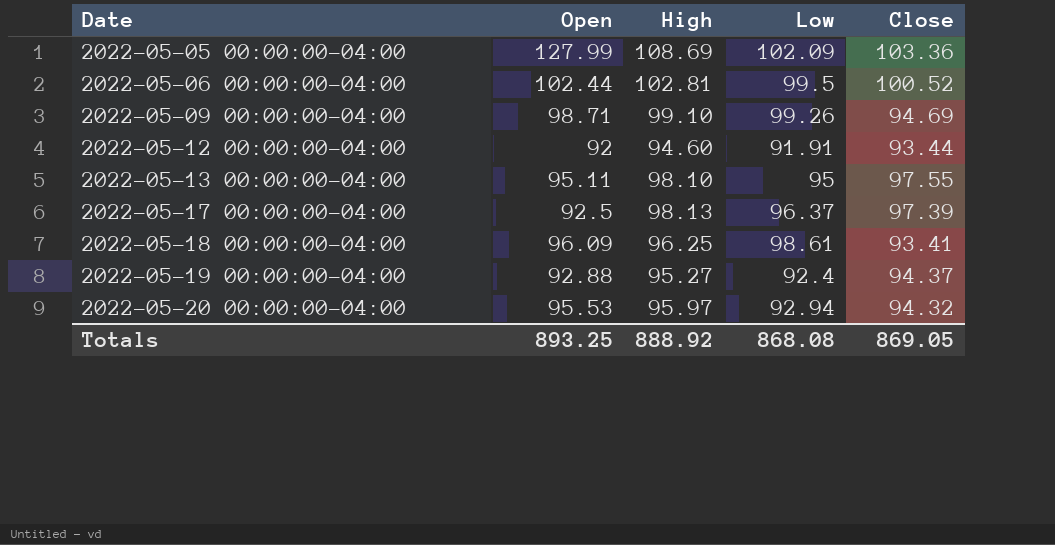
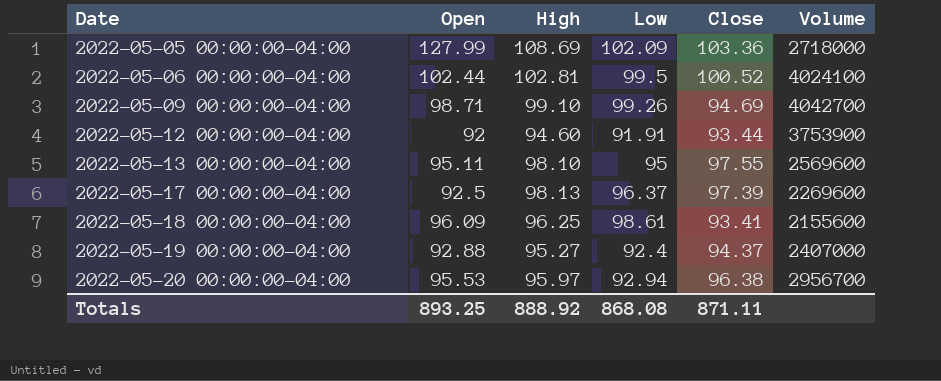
column Volume | position: none -> 6
2022-05-20 00:00:00-04:00 | Close: 94.32 -> 96.38
Totals | Close: 869.05 -> 871.11

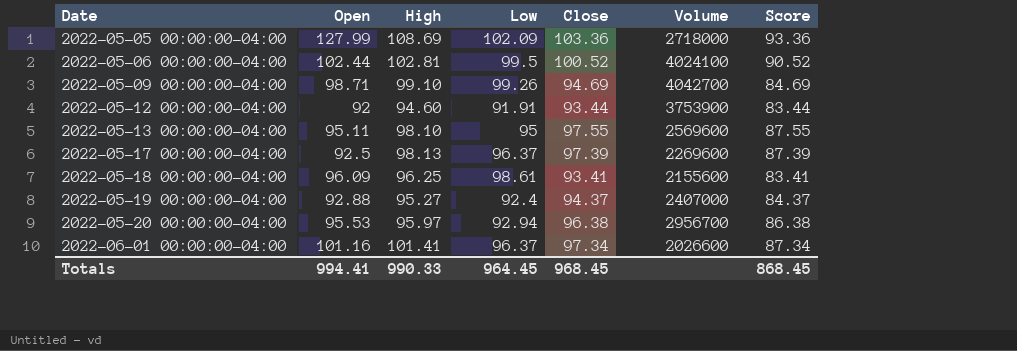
column Score | formula: none -> [Close] - 10
row 2022-06-01 00:00:00-04:00: none -> 101.16 | 101.41 | 96.37 | 97.34 | 2026600 | 87.34
Totals | Open: 893.25 -> 994.41
Totals | High: 888.92 -> 990.33
Totals | Low: 868.08 -> 964.45
Totals | Close: 871.11 -> 968.45

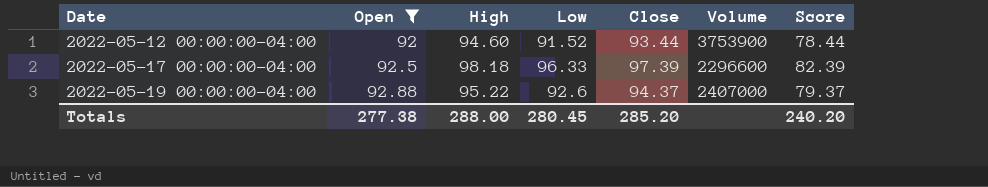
filter: none -> Open <= 92.88
column Score | formula: [Close] - 10 -> [Close] - 15
2022-05-12 00:00:00-04:00 | Low: 91.91 -> 91.52
2022-05-17 00:00:00-04:00 | High: 98.13 -> 98.18
2022-05-17 00:00:00-04:00 | Low: 96.37 -> 96.33
2022-05-17 00:00:00-04:00 | Volume: 2269600 -> 2296600
2022-05-19 00:00:00-04:00 | High: 95.27 -> 95.22
2022-05-19 00:00:00-04:00 | Low: 92.4 -> 92.6
Totals | Open: 994.41 -> 277.38
Totals | High: 990.33 -> 288.00
Totals | Low: 964.45 -> 280.45
Totals | Close: 968.45 -> 285.20
Totals | Score: 868.45 -> 240.20

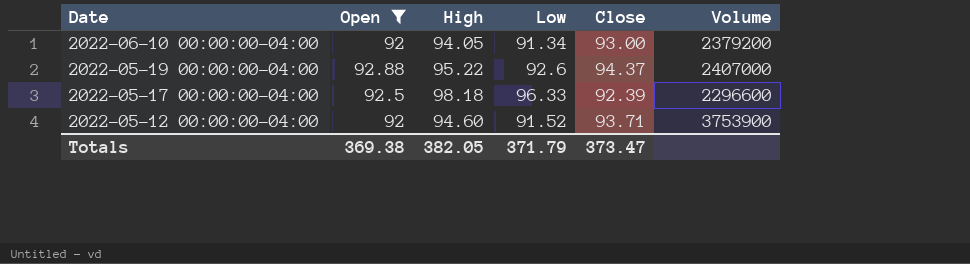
row order: Date ascending -> Date descending
column Score | formula: [Close] - 15 -> none
row 2022-06-10 00:00:00-04:00: none -> 92 | 94.05 | 91.34 | 93.00 | 2379200
2022-05-17 00:00:00-04:00 | Close: 97.39 -> 92.39
2022-05-12 00:00:00-04:00 | Close: 93.44 -> 93.71
Totals | Open: 277.38 -> 369.38
Totals | High: 288.00 -> 382.05
Totals | Low: 280.45 -> 371.79
Totals | Close: 285.20 -> 373.47

